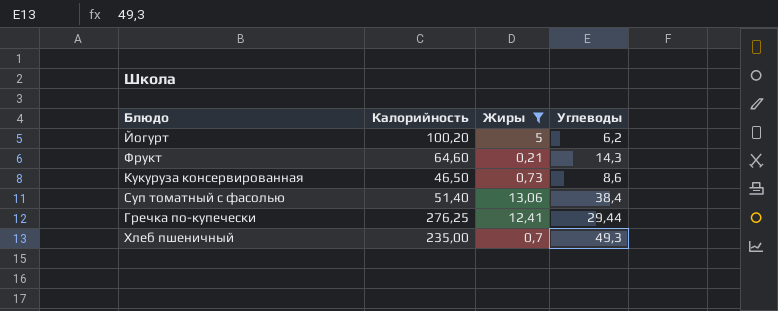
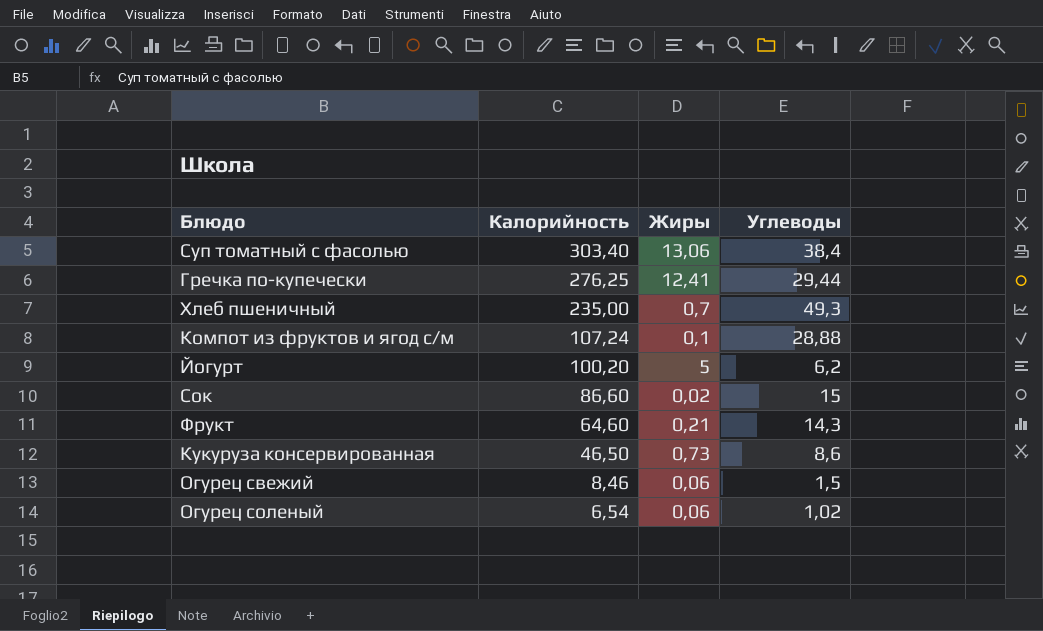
filter: Жиры >= 0,21 -> none
row order: none -> Калорийность descending
Суп томатный с фасолью | Калорийность: 51,40 -> 303,40

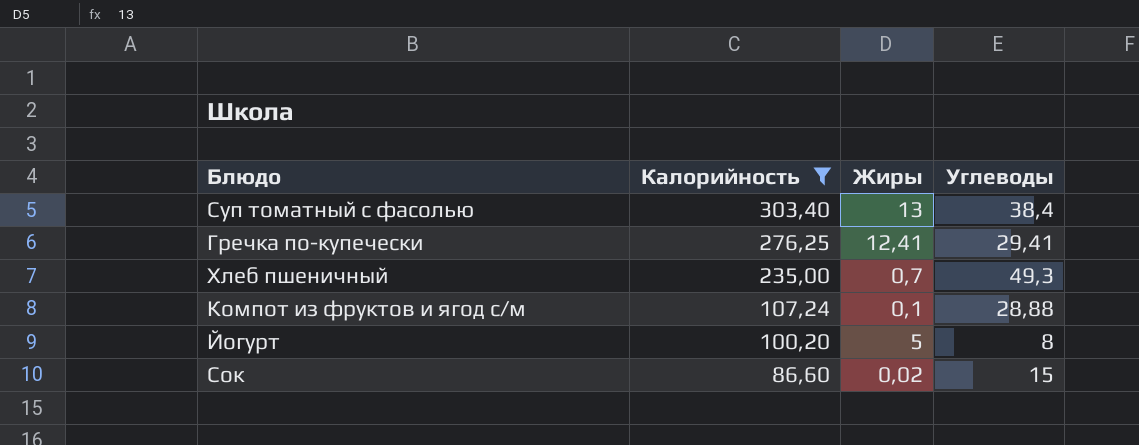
filter: none -> Калорийность >= 86,60
Суп томатный с фасолью | Жиры: 13,06 -> 13
Гречка по-купечески | Углеводы: 29,44 -> 29,41
Йогурт | Углеводы: 6,2 -> 8

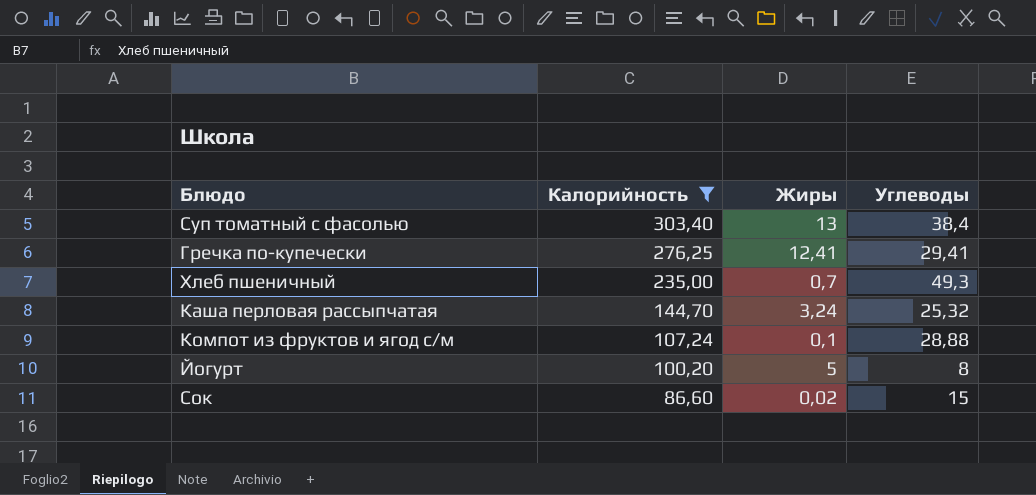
row Каша перловая рассыпчатая: none -> 144,70 | 3,24 | 25,32

